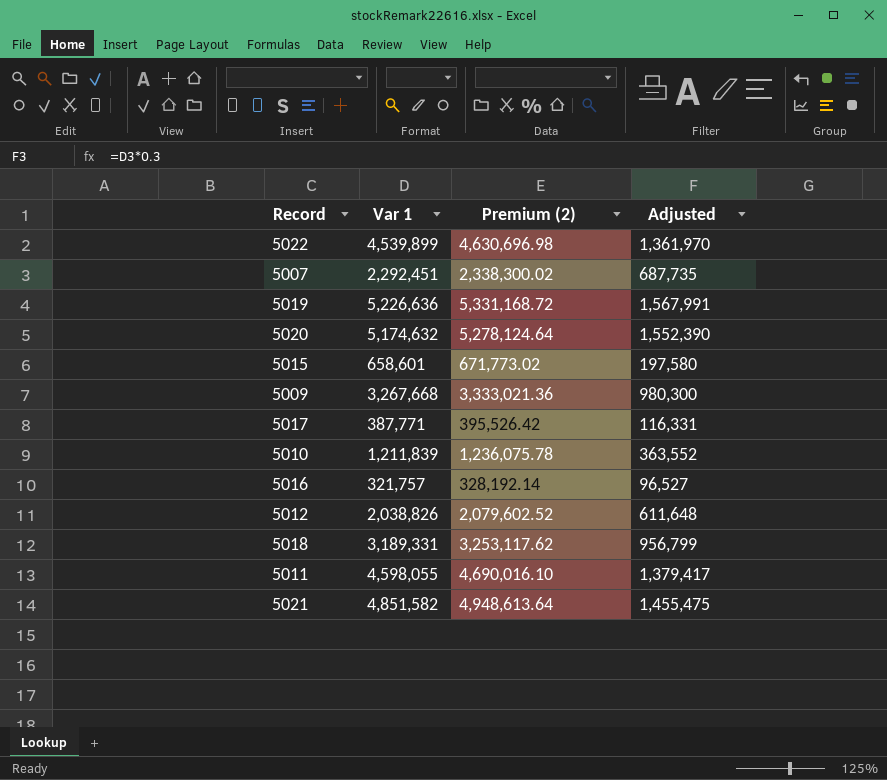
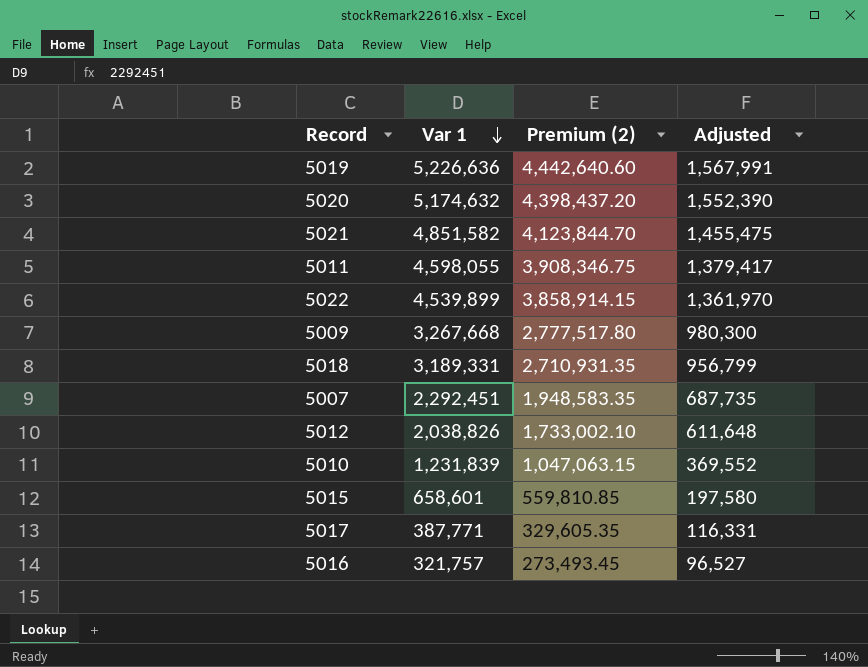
row order: none -> Var 1 descending
column Premium (2) | formula: [Var 1] * 1.02 -> [Var 1] * 0.85
5010 | Var 1: 1,211,839 -> 1,231,839
5010 | Adjusted: 363,552 -> 369,552

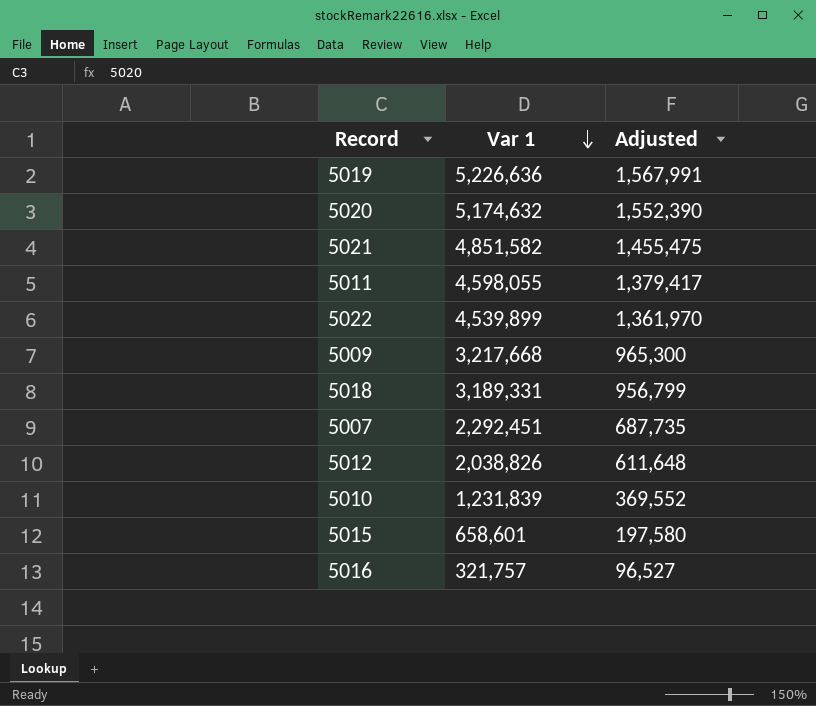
column Premium (2) | formula: [Var 1] * 0.85 -> none
row 5017: 387,771 | 329,605.35 | 116,331 -> none
5009 | Var 1: 3,267,668 -> 3,217,668
5009 | Adjusted: 980,300 -> 965,300

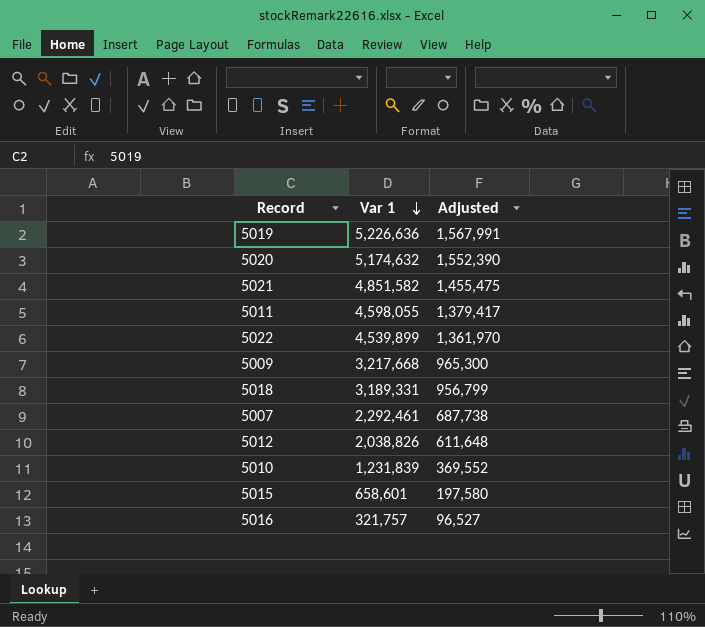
5007 | Var 1: 2,292,451 -> 2,292,461
5007 | Adjusted: 687,735 -> 687,738

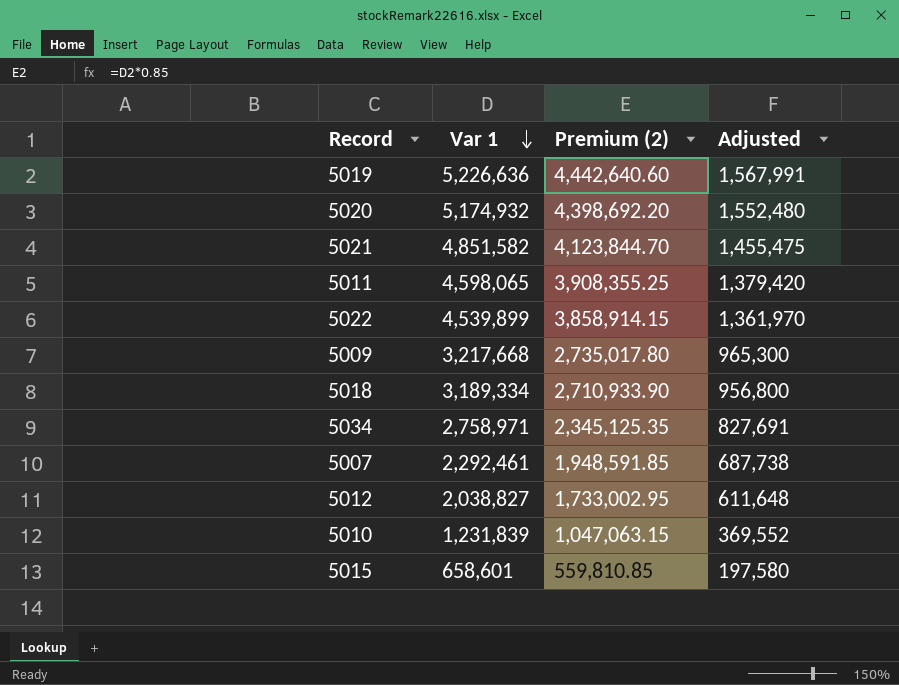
column Premium (2) | formula: none -> [Var 1] * 0.85
row 5016: 321,757 | 96,527 -> none
5020 | Var 1: 5,174,632 -> 5,174,932
5020 | Adjusted: 1,552,390 -> 1,552,480
5011 | Var 1: 4,598,055 -> 4,598,065
5011 | Adjusted: 1,379,417 -> 1,379,420
5018 | Var 1: 3,189,331 -> 3,189,334
5018 | Adjusted: 956,799 -> 956,800
row 5034: none -> 2,758,971 | 2,345,125.35 | 827,691
5012 | Var 1: 2,038,826 -> 2,038,827

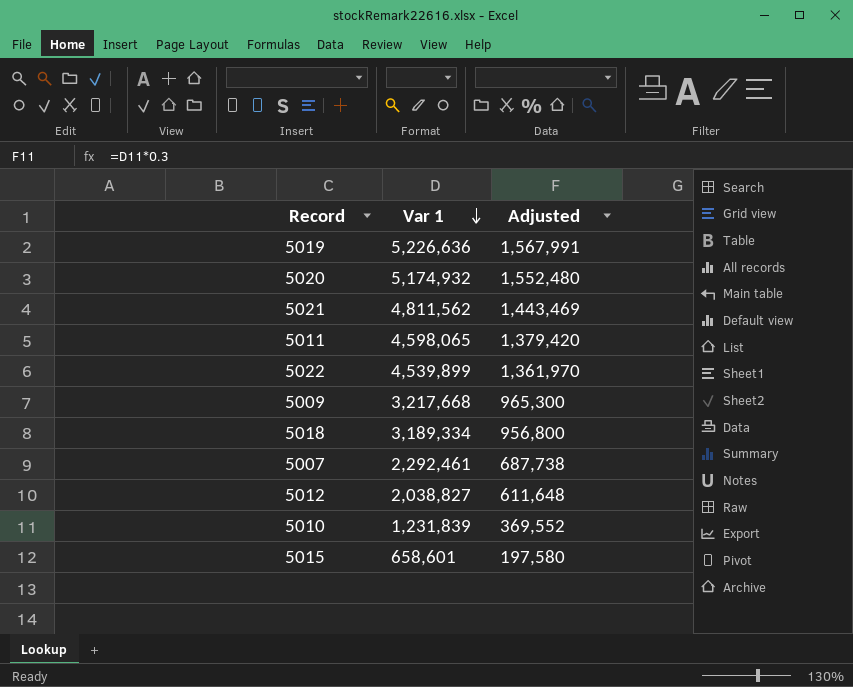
column Premium (2) | formula: [Var 1] * 0.85 -> none
row 5034: 2,758,971 | 2,345,125.35 | 827,691 -> none
5021 | Var 1: 4,851,582 -> 4,811,562
5021 | Adjusted: 1,455,475 -> 1,443,469

